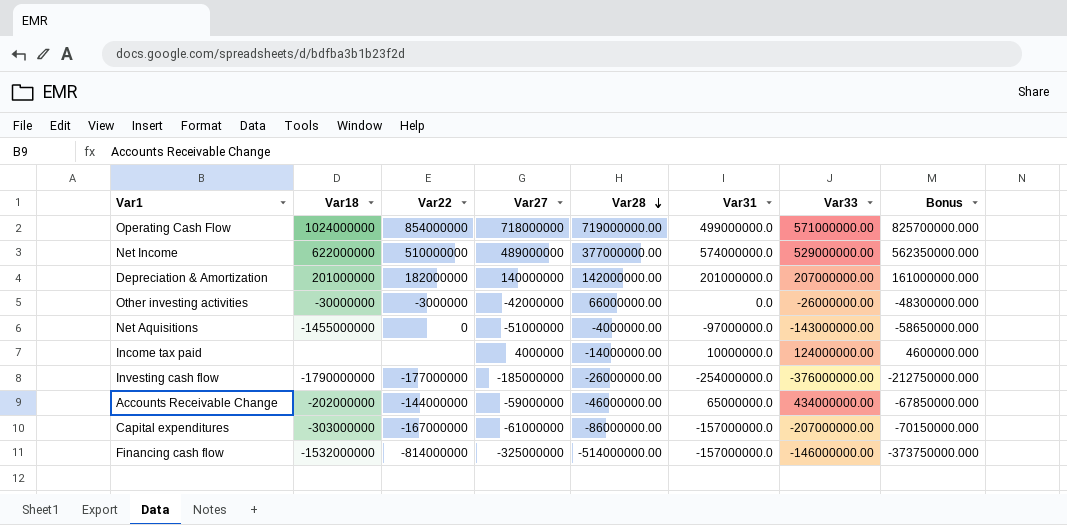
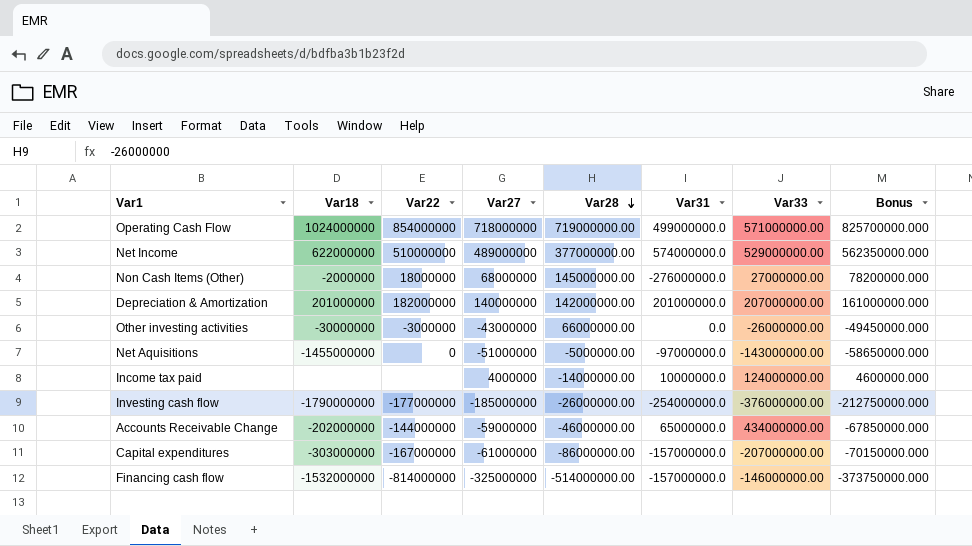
row Non Cash Items (Other): none -> -2000000 | 18000000 | 68000000 | 145000000.00 | -276000000.0 | 27000000.00 | 78200000.000
Other investing activities | Var27: -42000000 -> -43000000
Other investing activities | Bonus: -48300000.000 -> -49450000.000
Net Aquisitions | Var28: -4000000.00 -> -5000000.00

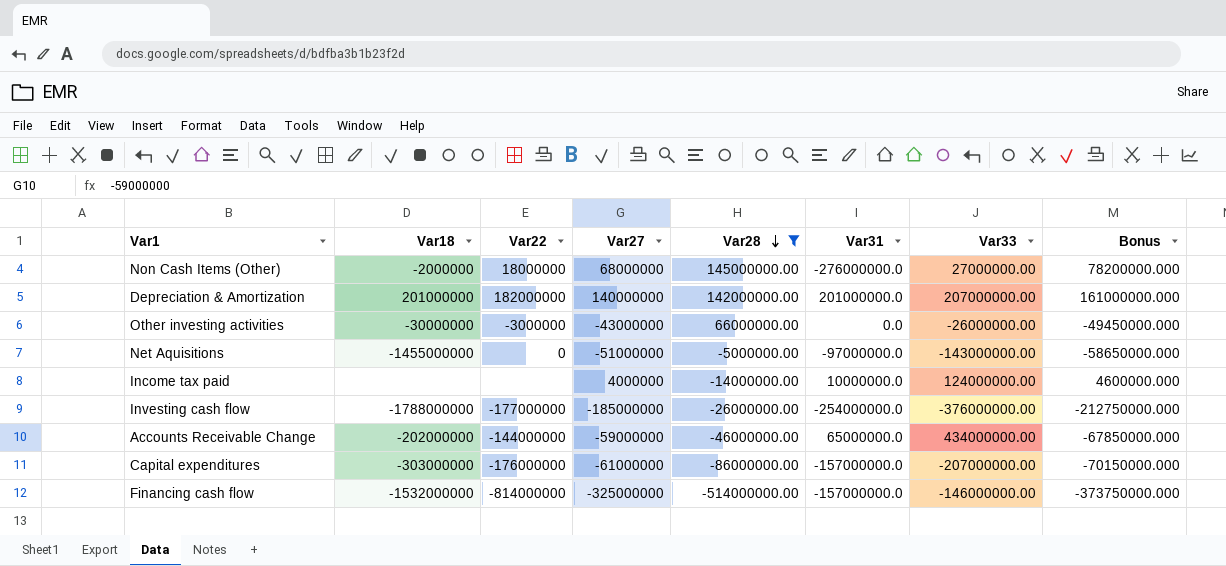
filter: none -> Var28 <= 145000000.00
Investing cash flow | Var18: -1790000000 -> -1788000000
Capital expenditures | Var22: -167000000 -> -176000000

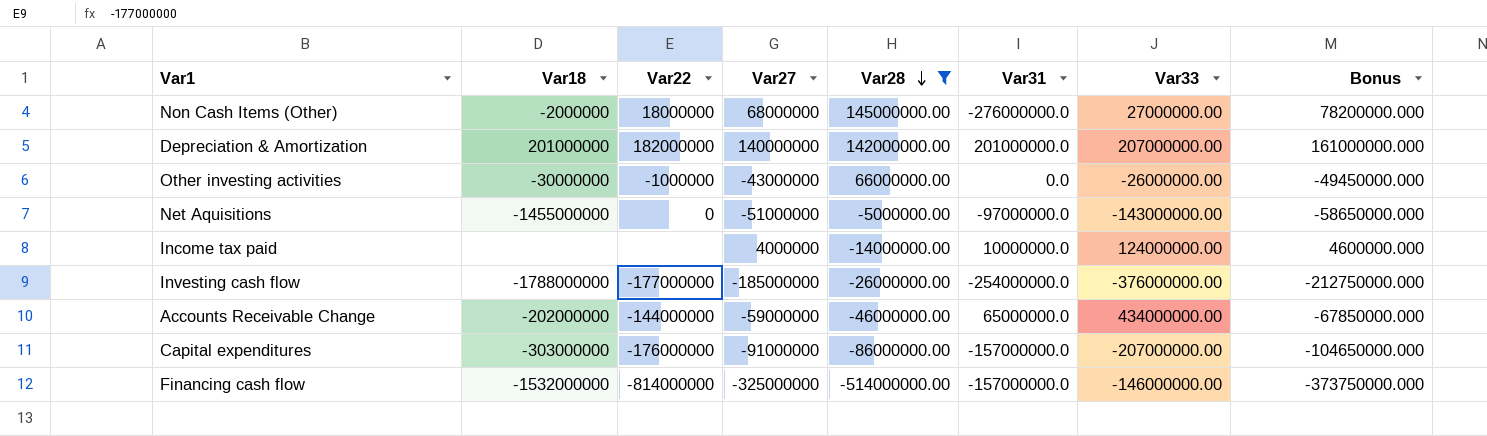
Other investing activities | Var22: -3000000 -> -1000000
Capital expenditures | Var27: -61000000 -> -91000000
Capital expenditures | Bonus: -70150000.000 -> -104650000.000

